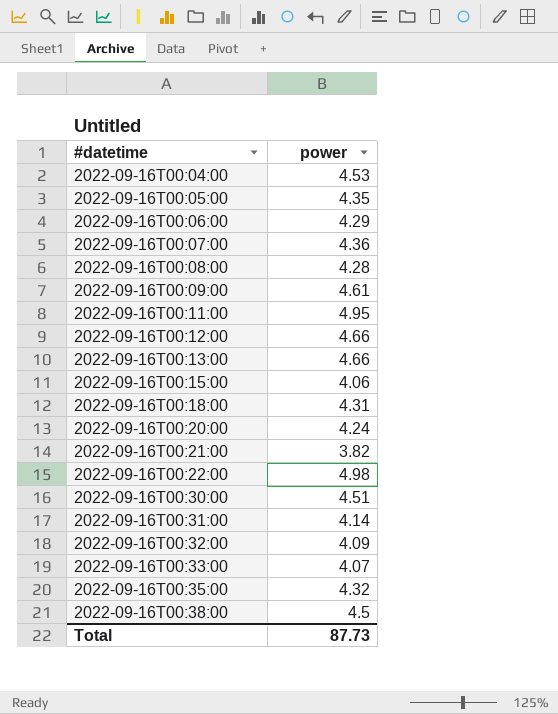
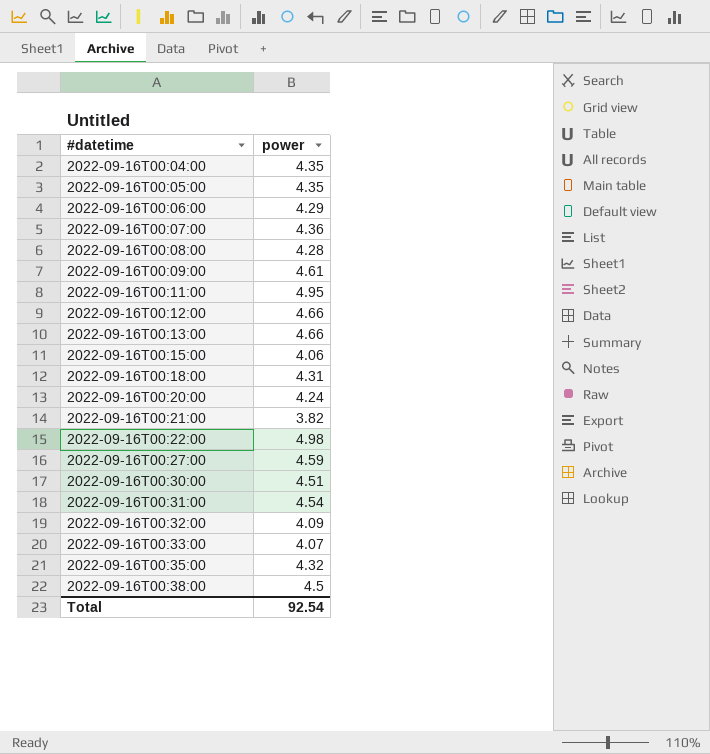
2022-09-16T00:04:00 | power: 4.53 -> 4.35
row 2022-09-16T00:27:00: none -> 4.59
2022-09-16T00:31:00 | power: 4.14 -> 4.54
Total | power: 87.73 -> 92.54

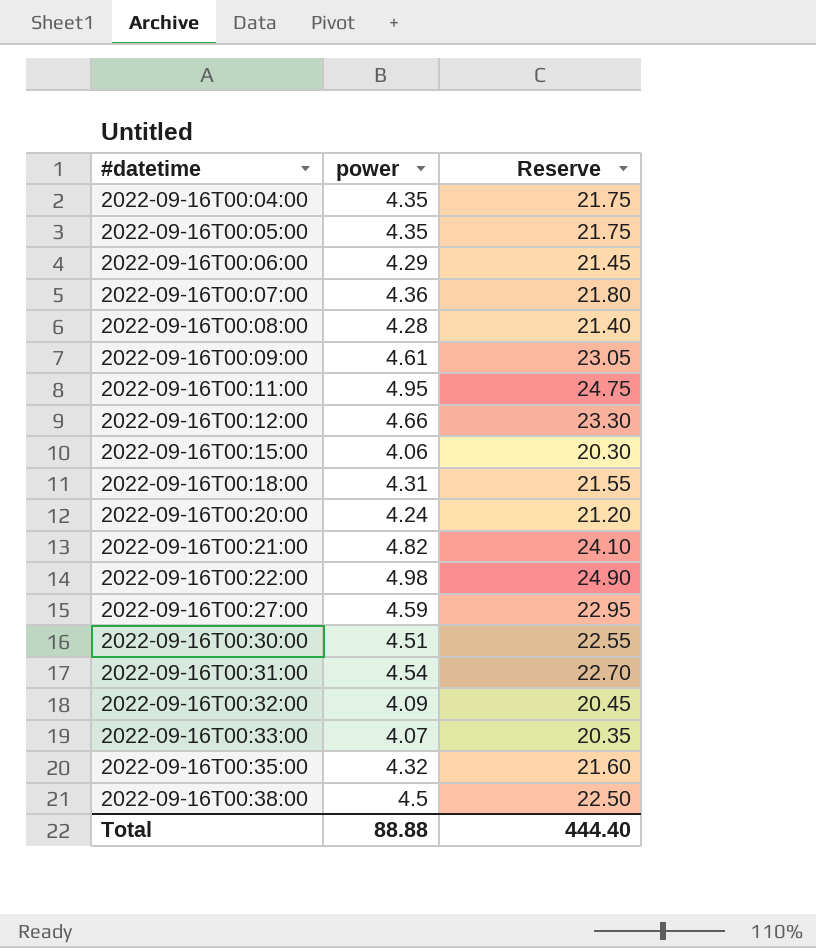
column Reserve | formula: none -> [power] * 5
row 2022-09-16T00:13:00: 4.66 -> none
2022-09-16T00:21:00 | power: 3.82 -> 4.82
Total | power: 92.54 -> 88.88

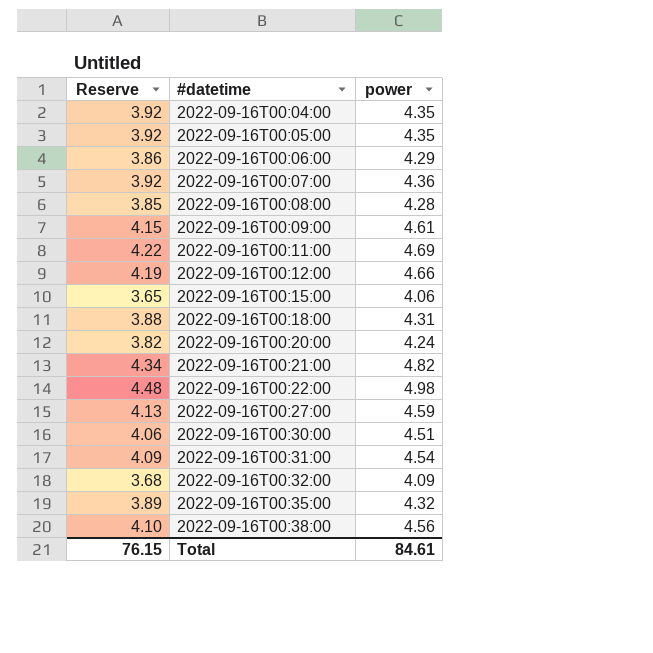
column Reserve | formula: [power] * 5 -> [power] * 0.9
column Reserve | position: 3 -> 1
row 2022-09-16T00:33:00: 4.07 | 20.35 -> none
2022-09-16T00:11:00 | power: 4.95 -> 4.69
2022-09-16T00:38:00 | power: 4.5 -> 4.56
Total | Reserve: 444.40 -> 76.15
Total | power: 88.88 -> 84.61

